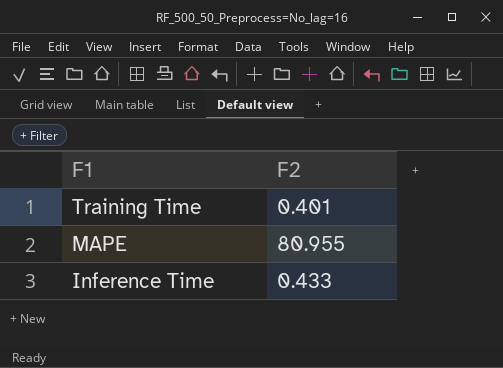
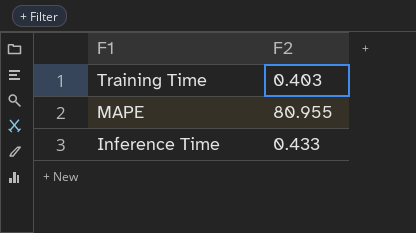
Training Time | F2: 0.401 -> 0.403

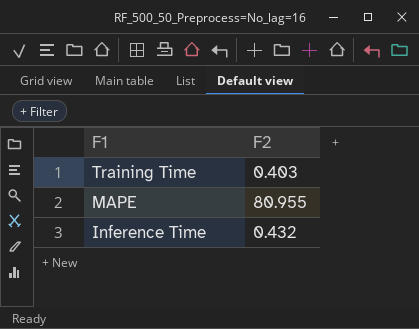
Inference Time | F2: 0.433 -> 0.432

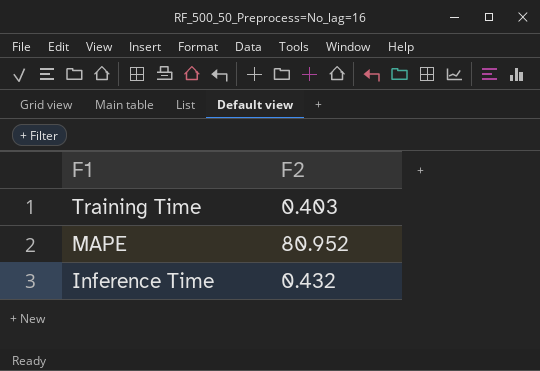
MAPE | F2: 80.955 -> 80.952

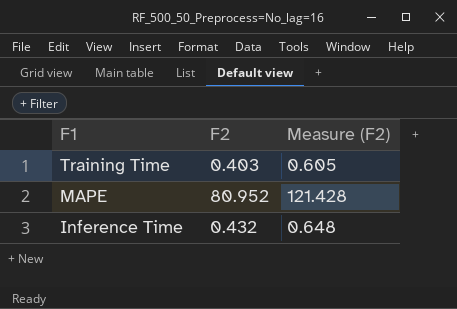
column Measure (F2) | formula: none -> [F2] * 1.5

